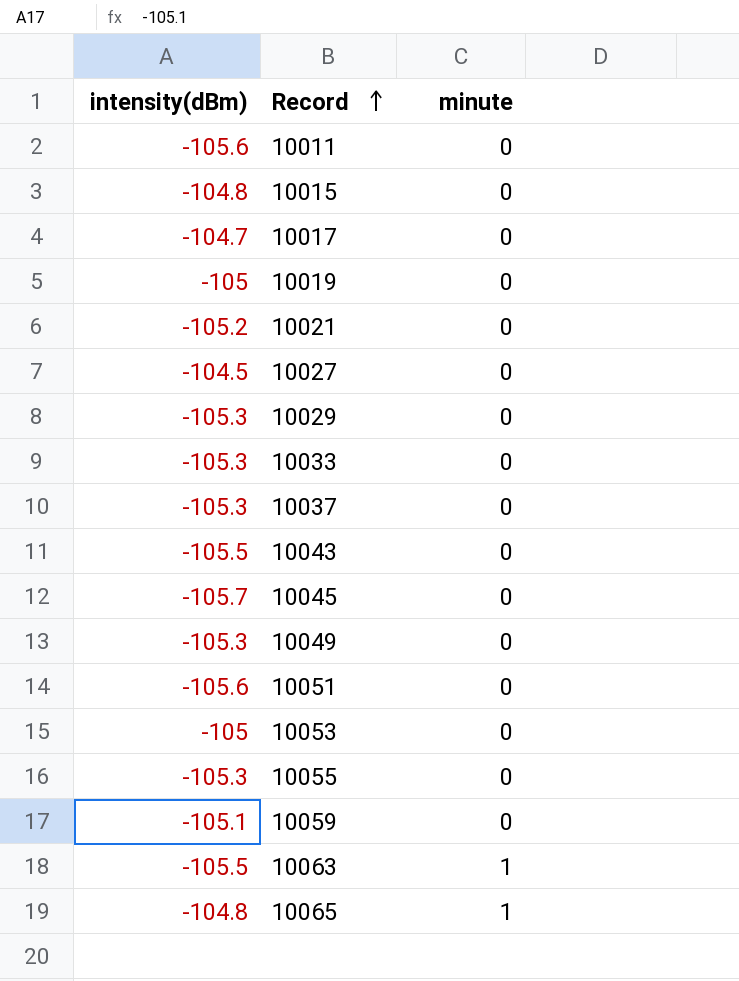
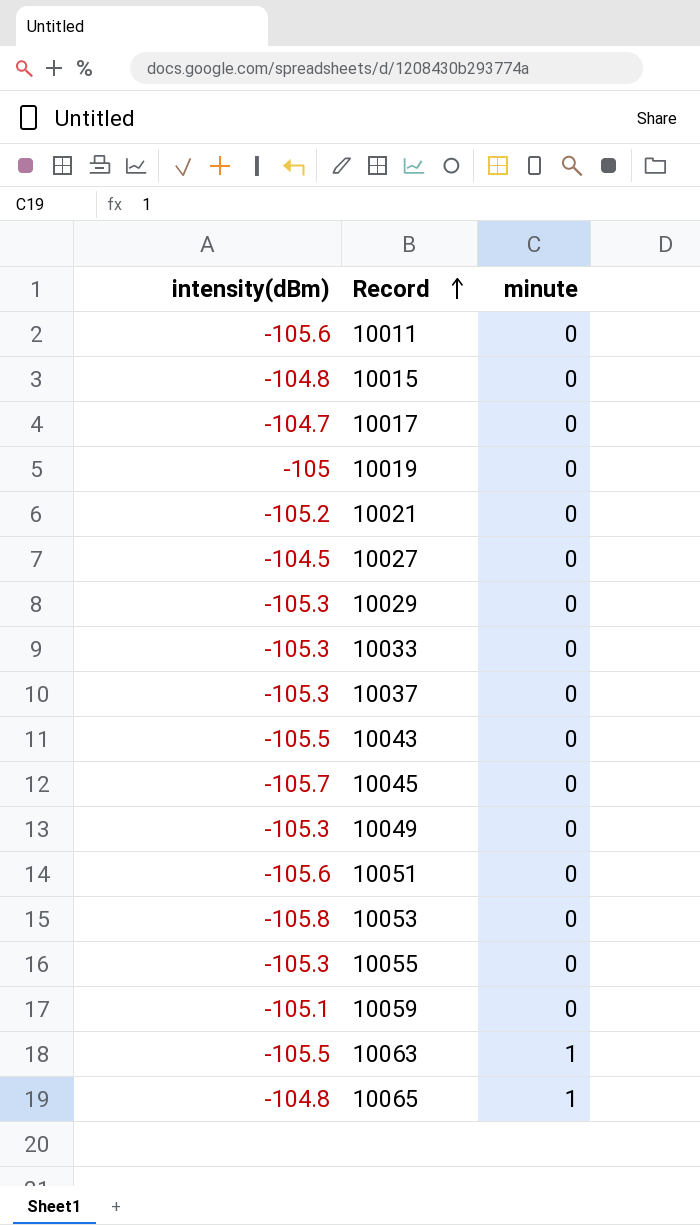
10053 | intensity(dBm): -105 -> -105.8

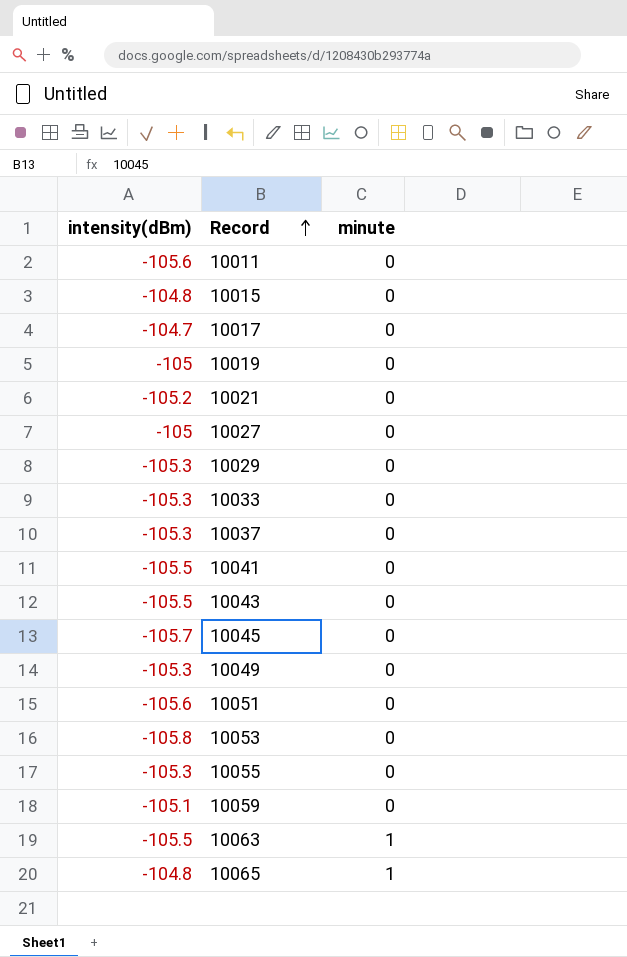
10027 | intensity(dBm): -104.5 -> -105
row 10041: none -> -105.5 | 0

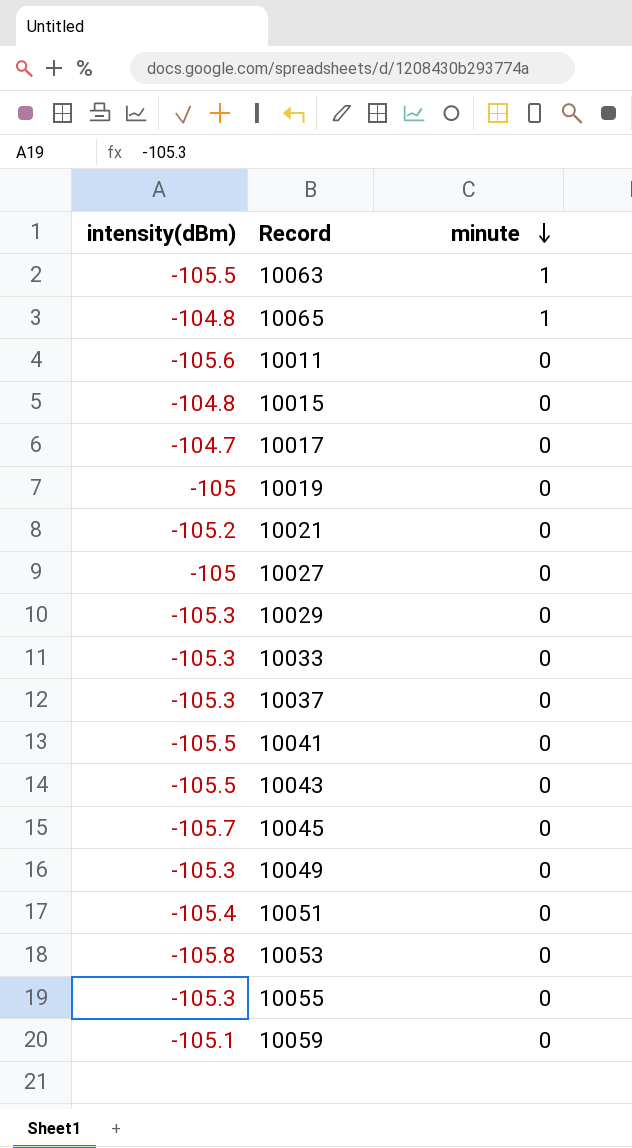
row order: Record ascending -> minute descending
10051 | intensity(dBm): -105.6 -> -105.4

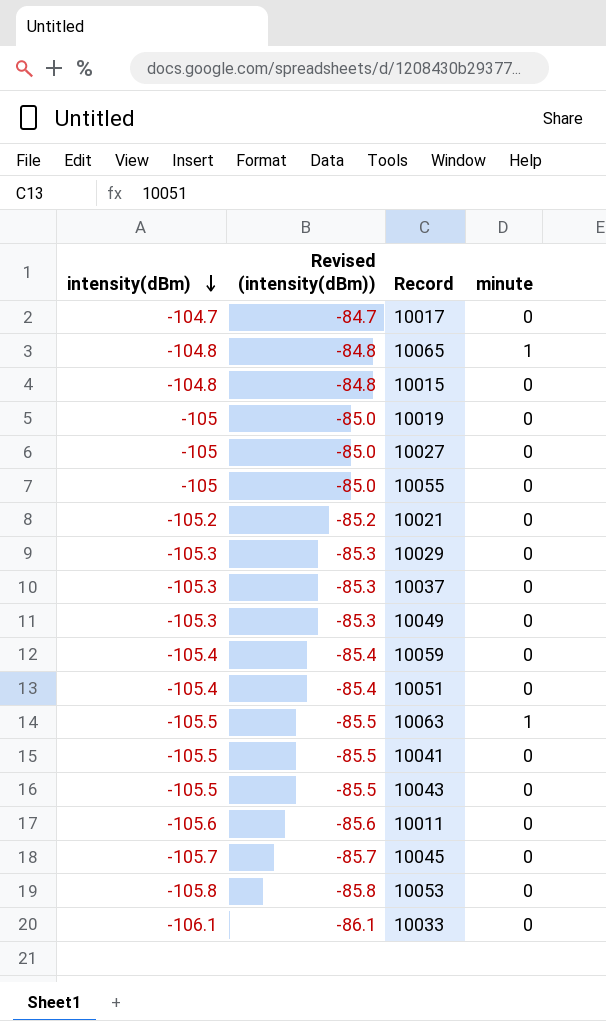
row order: minute descending -> intensity(dBm) descending
column Revised (intensity(dBm)) | formula: none -> [intensity(dBm)] + 20
10055 | intensity(dBm): -105.3 -> -105
10059 | intensity(dBm): -105.1 -> -105.4
10033 | intensity(dBm): -105.3 -> -106.1

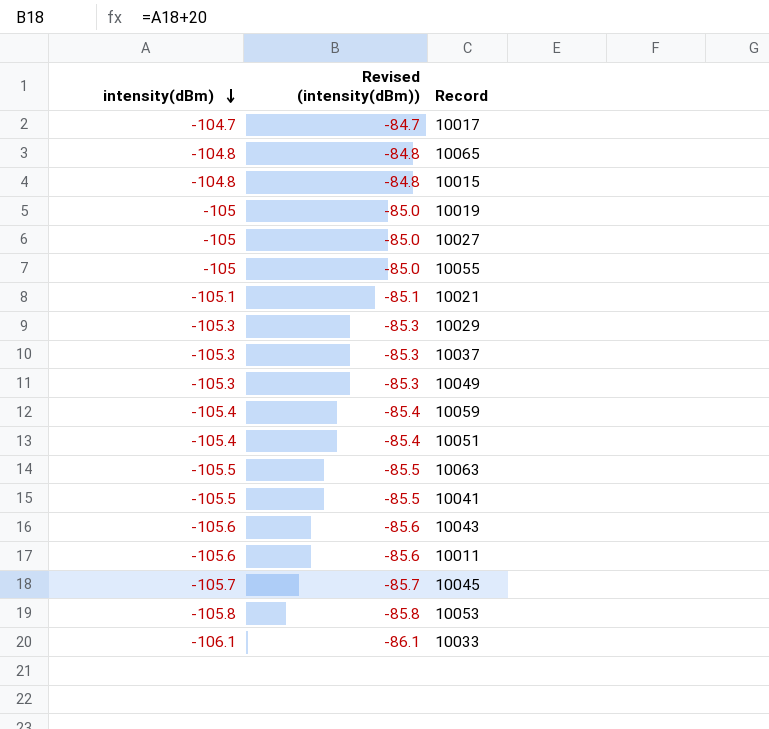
column minute | position: 4 -> none
10021 | intensity(dBm): -105.2 -> -105.1
10021 | Revised (intensity(dBm)): -85.2 -> -85.1
10043 | intensity(dBm): -105.5 -> -105.6
10043 | Revised (intensity(dBm)): -85.5 -> -85.6

